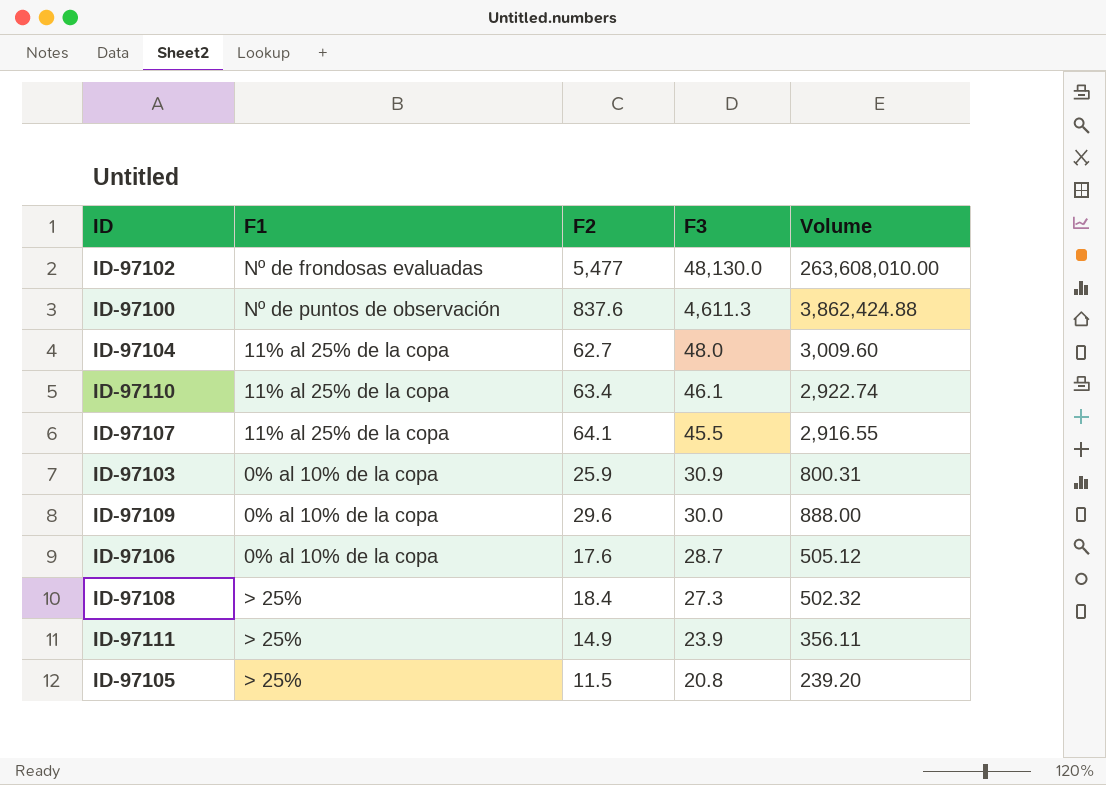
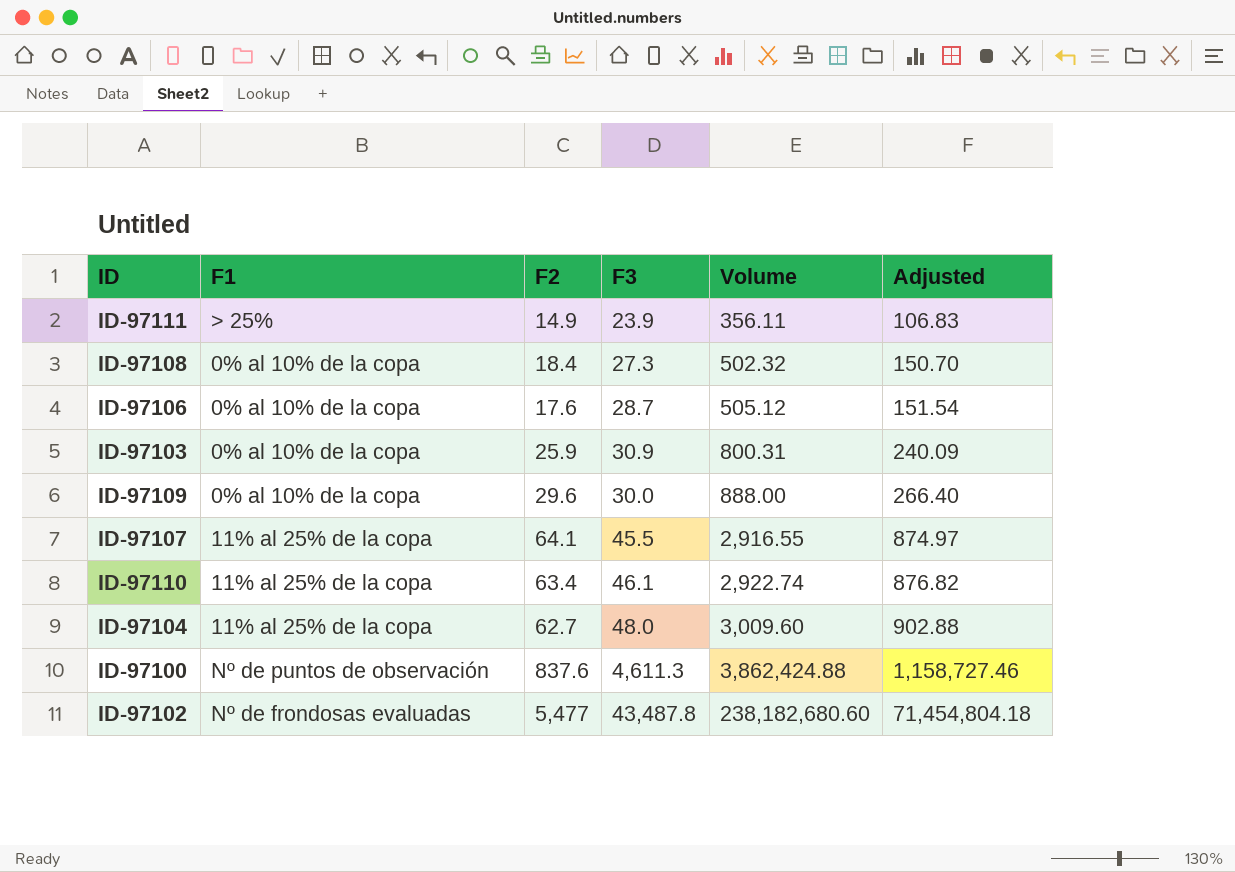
row order: F3 descending -> Volume ascending
column Adjusted | formula: none -> [Volume] * 0.3
row ID-97105: > 25% | 11.5 | 20.8 | 239.20 -> none
ID-97108 | F1: > 25% -> 0% al 10% de la copa
ID-97102 | F3: 48,130.0 -> 43,487.8
ID-97102 | Volume: 263,608,010.00 -> 238,182,680.60

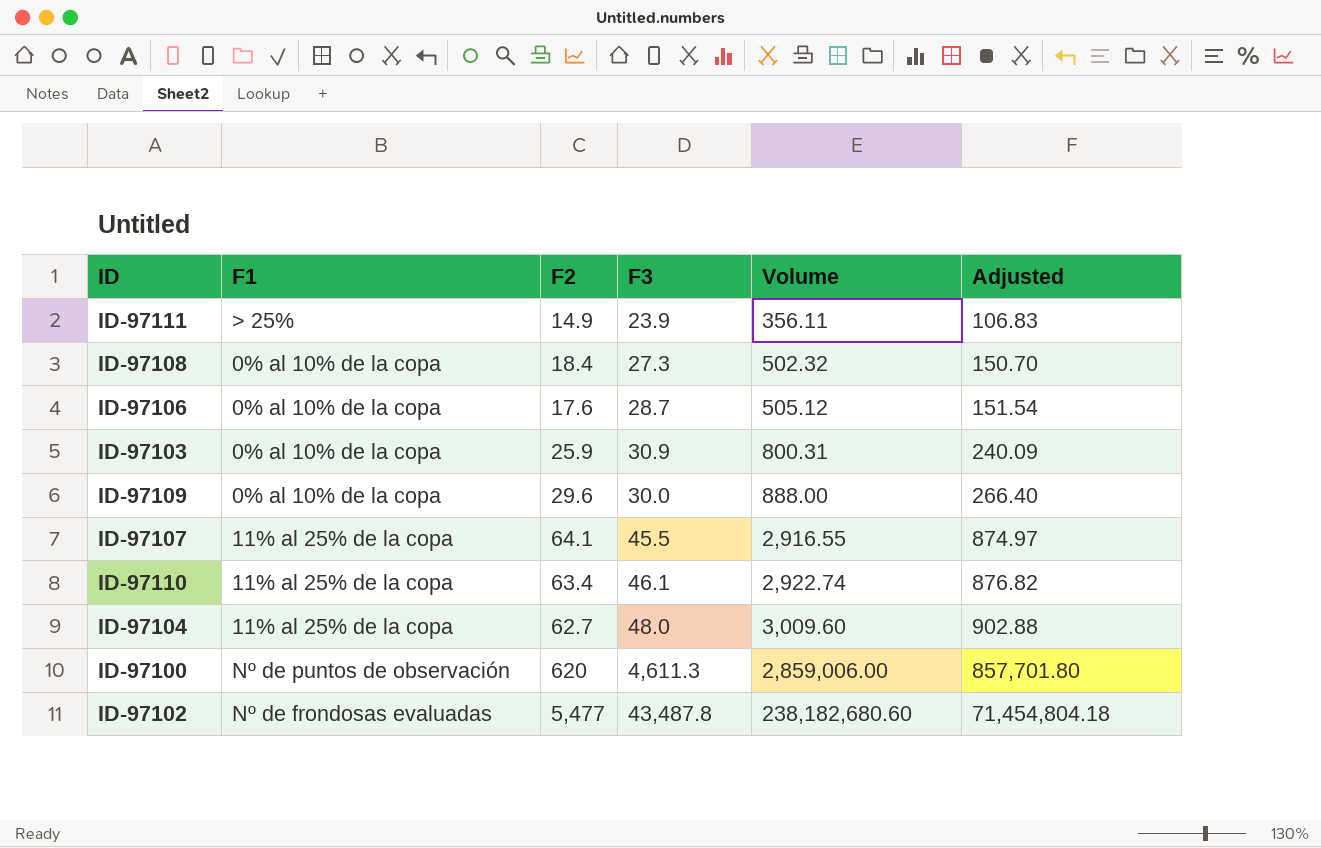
ID-97100 | F2: 837.6 -> 620
ID-97100 | Volume: 3,862,424.88 -> 2,859,006.00
ID-97100 | Adjusted: 1,158,727.46 -> 857,701.80

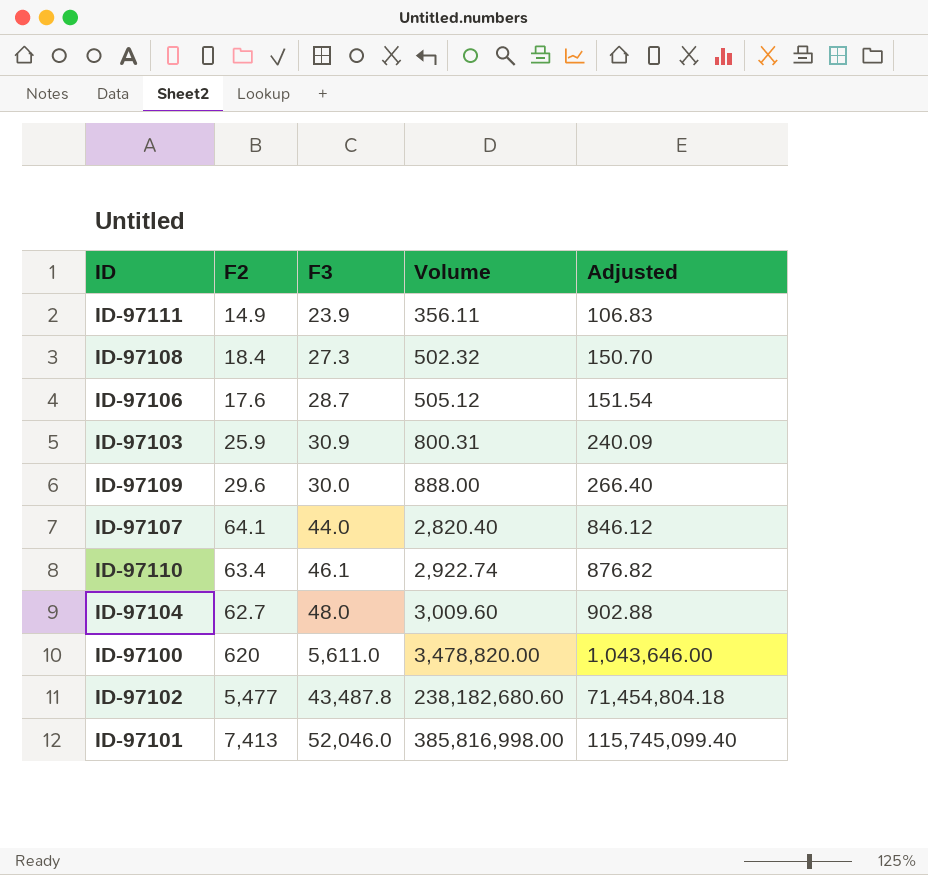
column F1 | position: 2 -> none
ID-97107 | F3: 45.5 -> 44.0
ID-97107 | Volume: 2,916.55 -> 2,820.40
ID-97107 | Adjusted: 874.97 -> 846.12
ID-97100 | F3: 4,611.3 -> 5,611.0
ID-97100 | Volume: 2,859,006.00 -> 3,478,820.00
ID-97100 | Adjusted: 857,701.80 -> 1,043,646.00
row ID-97101: none -> 7,413 | 52,046.0 | 385,816,998.00 | 115,745,099.40

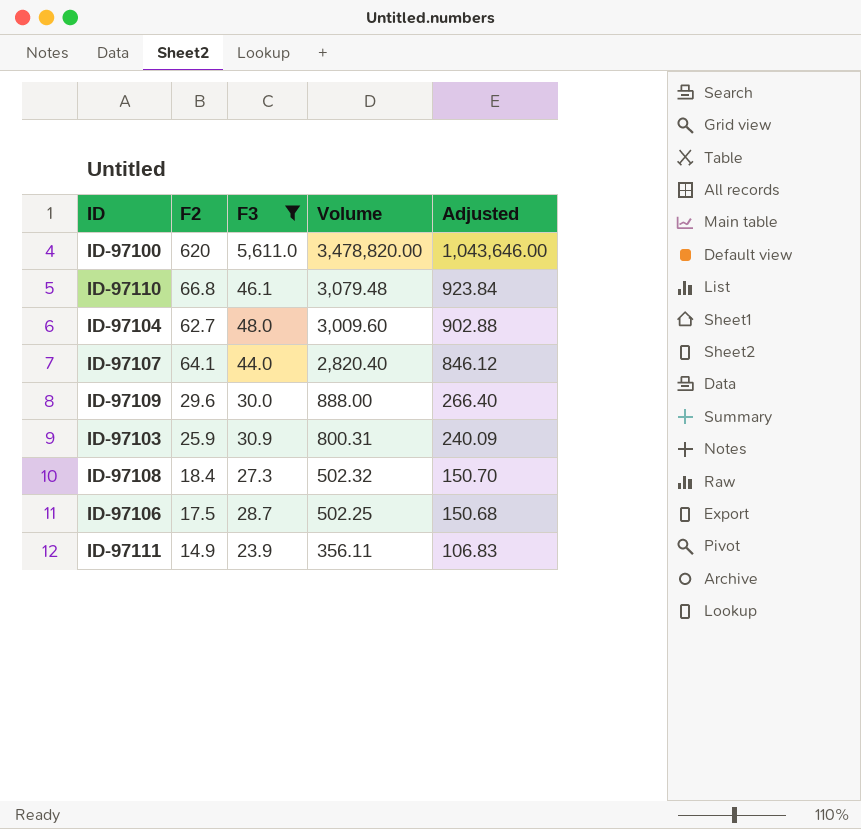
filter: none -> F3 <= 5,611.0
row order: Volume ascending -> Volume descending
ID-97110 | F2: 63.4 -> 66.8
ID-97110 | Volume: 2,922.74 -> 3,079.48
ID-97110 | Adjusted: 876.82 -> 923.84
ID-97106 | F2: 17.6 -> 17.5
ID-97106 | Volume: 505.12 -> 502.25
ID-97106 | Adjusted: 151.54 -> 150.68

